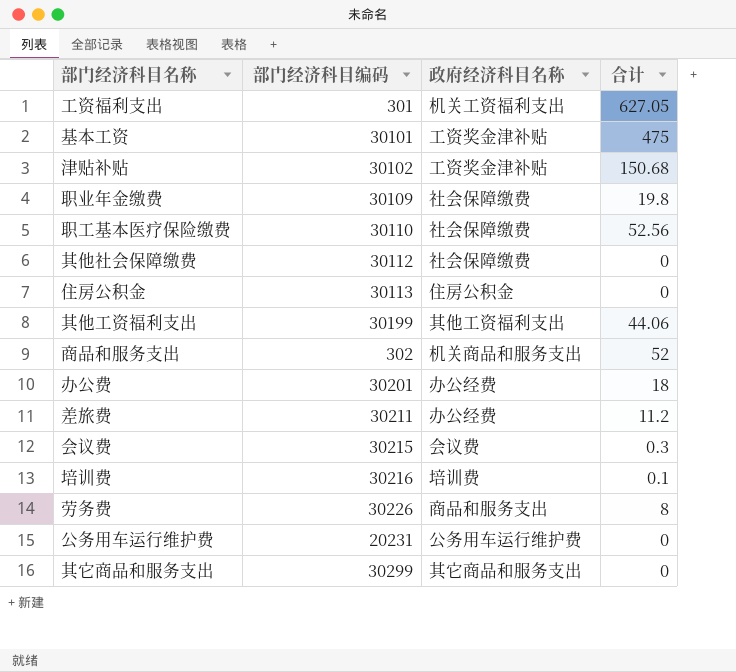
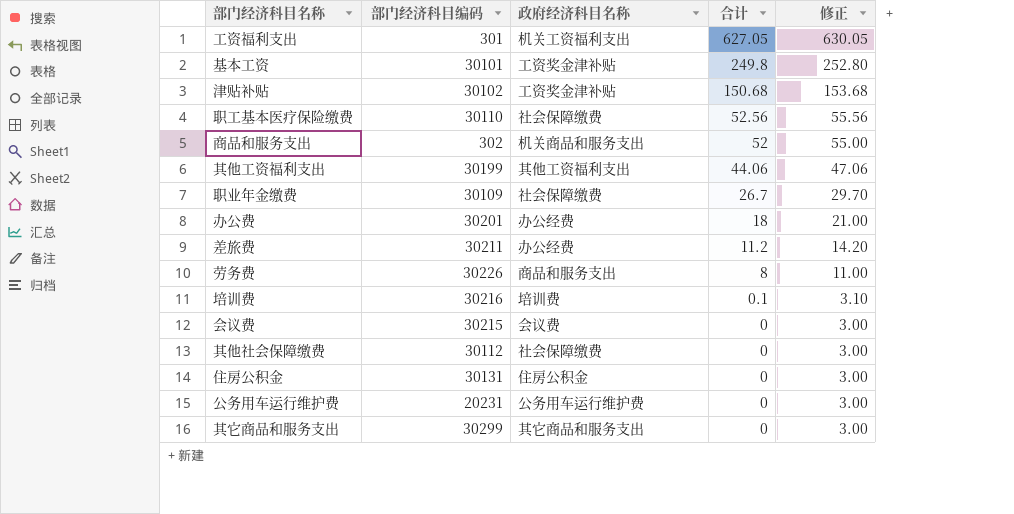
row order: none -> 合计 descending
column 修正 | formula: none -> [合计] + 3
基本工资 | 合计: 475 -> 249.8
职业年金缴费 | 合计: 19.8 -> 26.7
会议费 | 合计: 0.3 -> 0
住房公积金 | 部门经济科目编码: 30113 -> 30131

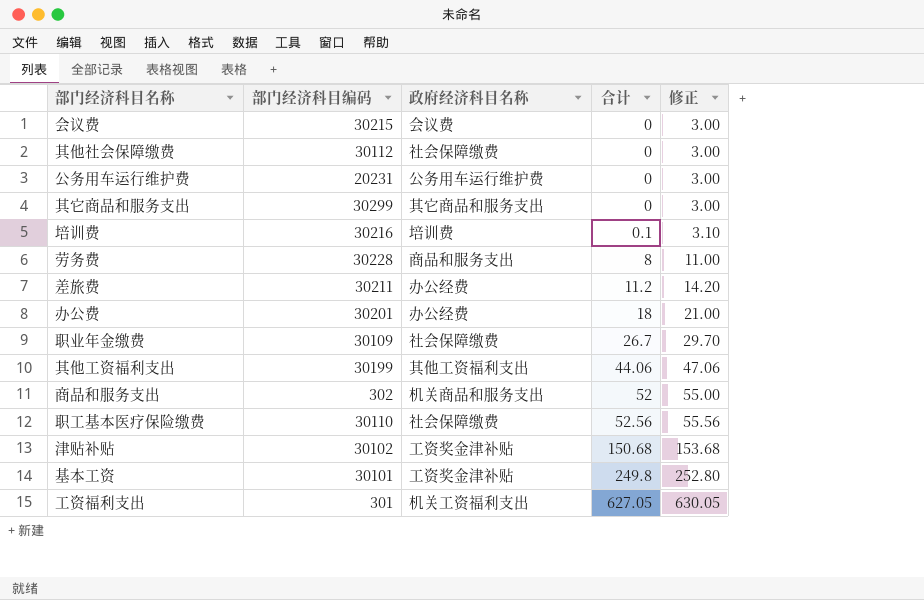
row order: 合计 descending -> 合计 ascending
row 住房公积金: 30131 | 住房公积金 | 0 | 3.00 -> none
劳务费 | 部门经济科目编码: 30226 -> 30228

